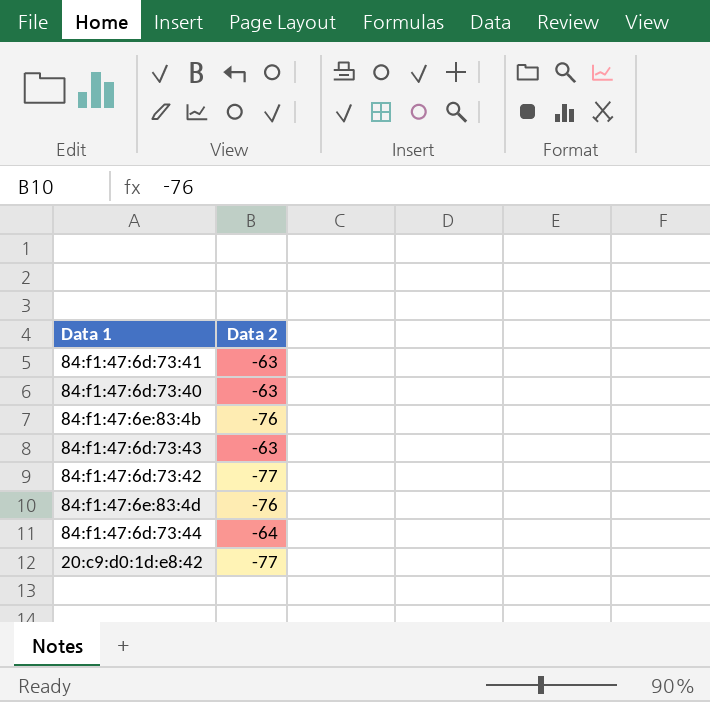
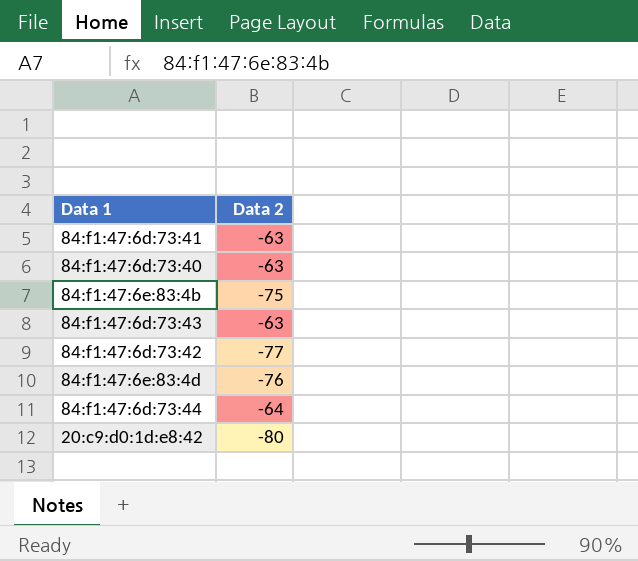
84:f1:47:6e:83:4b | Data 2: -76 -> -75
20:c9:d0:1d:e8:42 | Data 2: -77 -> -80

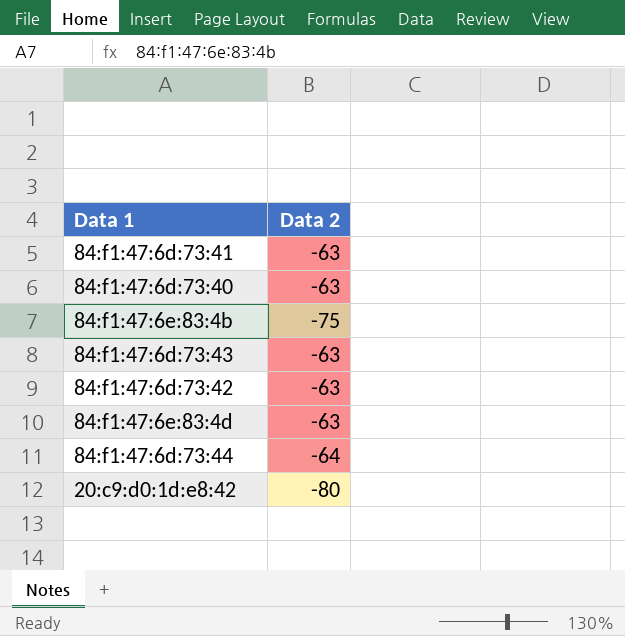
84:f1:47:6d:73:42 | Data 2: -77 -> -63
84:f1:47:6e:83:4d | Data 2: -76 -> -63

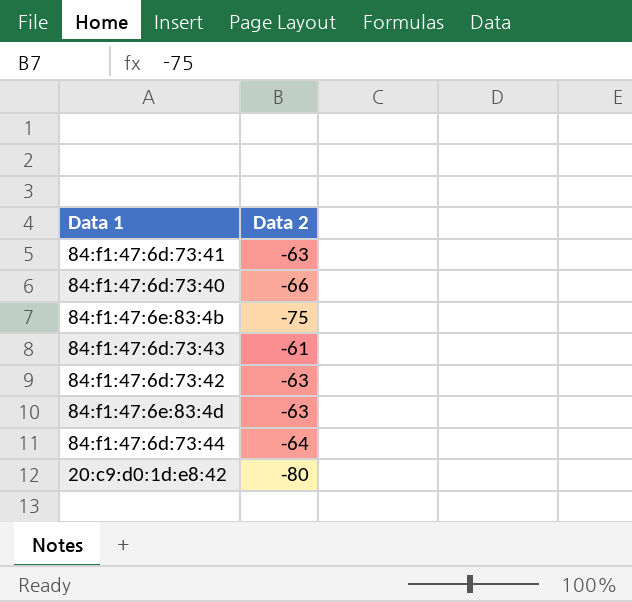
84:f1:47:6d:73:40 | Data 2: -63 -> -66
84:f1:47:6d:73:43 | Data 2: -63 -> -61

